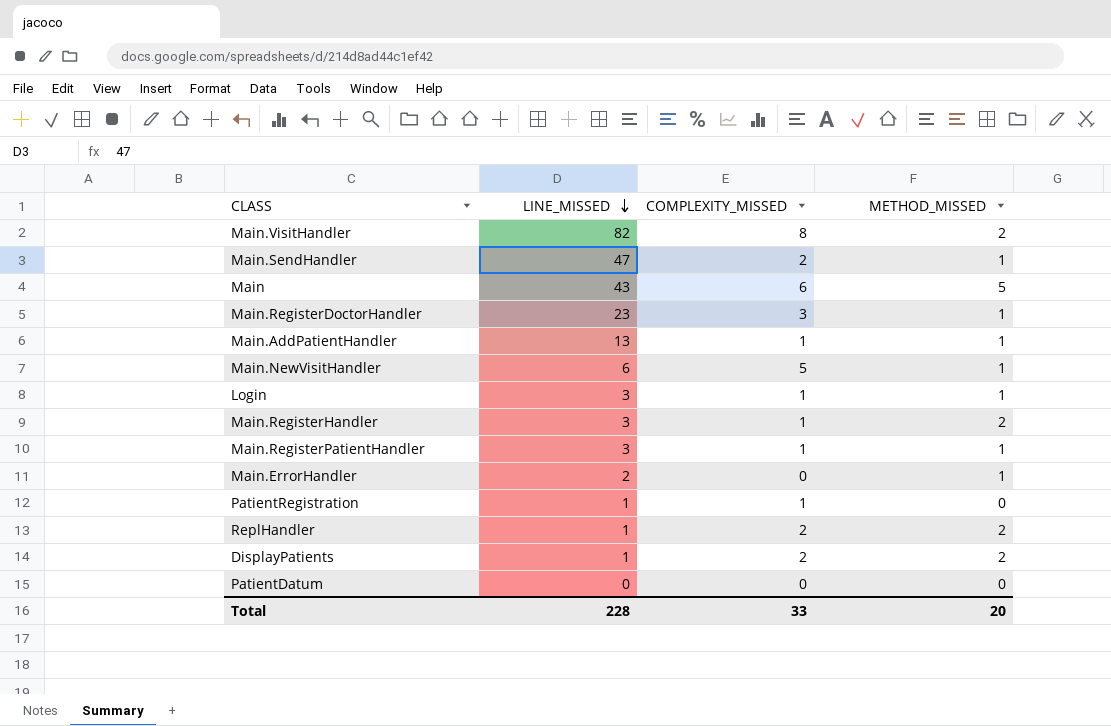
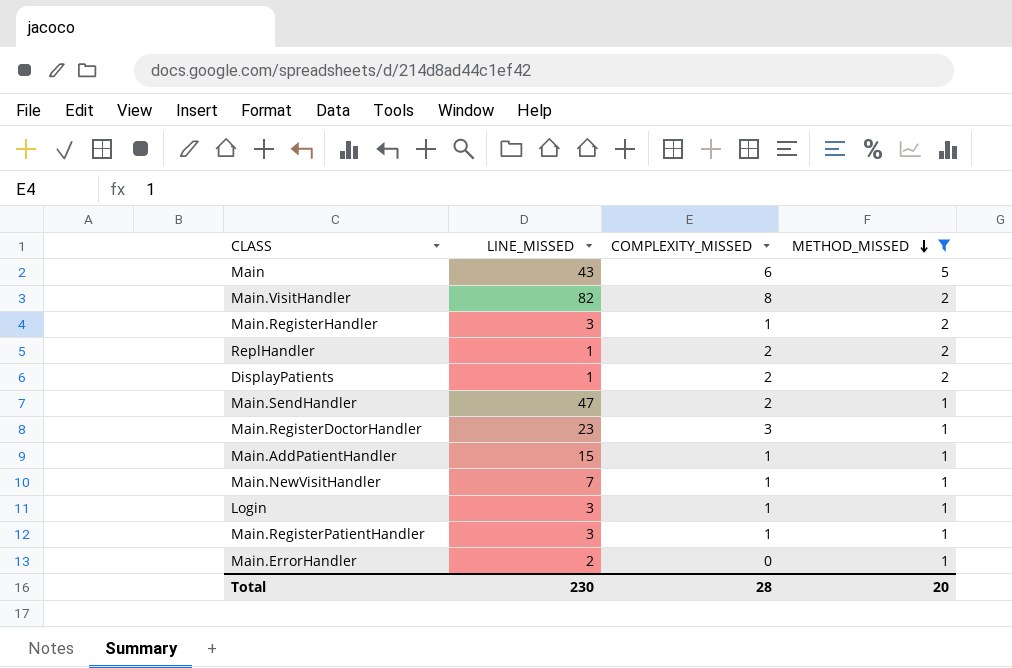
filter: none -> METHOD_MISSED != 0
row order: LINE_MISSED descending -> METHOD_MISSED descending
Main.AddPatientHandler | LINE_MISSED: 13 -> 15
Main.NewVisitHandler | LINE_MISSED: 6 -> 7
Main.NewVisitHandler | COMPLEXITY_MISSED: 5 -> 1
Total | LINE_MISSED: 228 -> 230
Total | COMPLEXITY_MISSED: 33 -> 28

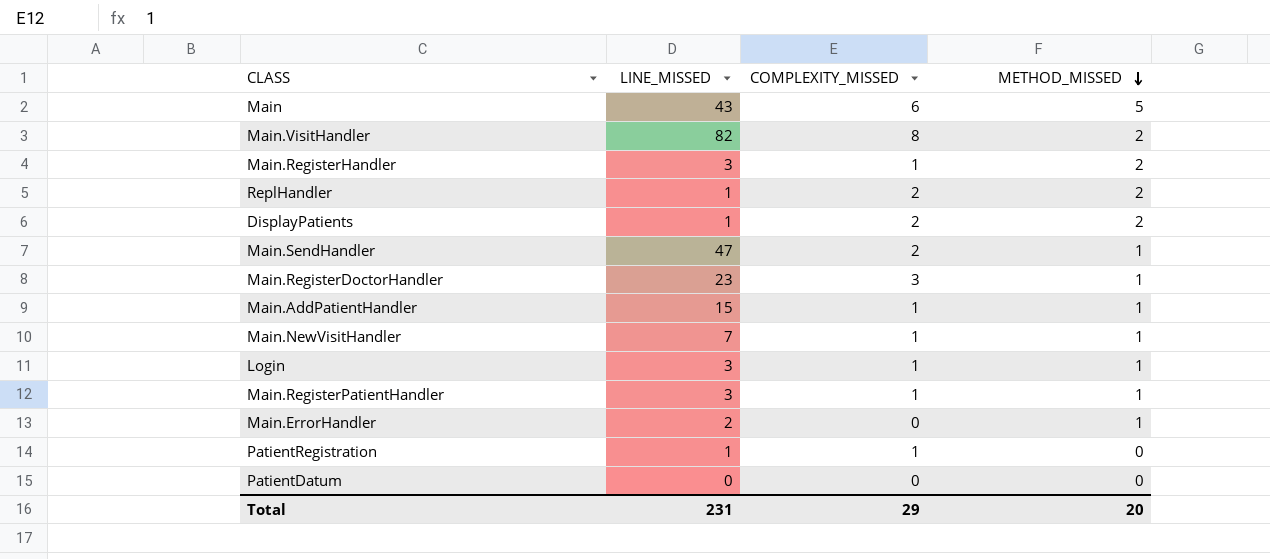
filter: METHOD_MISSED != 0 -> none
Total | LINE_MISSED: 230 -> 231
Total | COMPLEXITY_MISSED: 28 -> 29

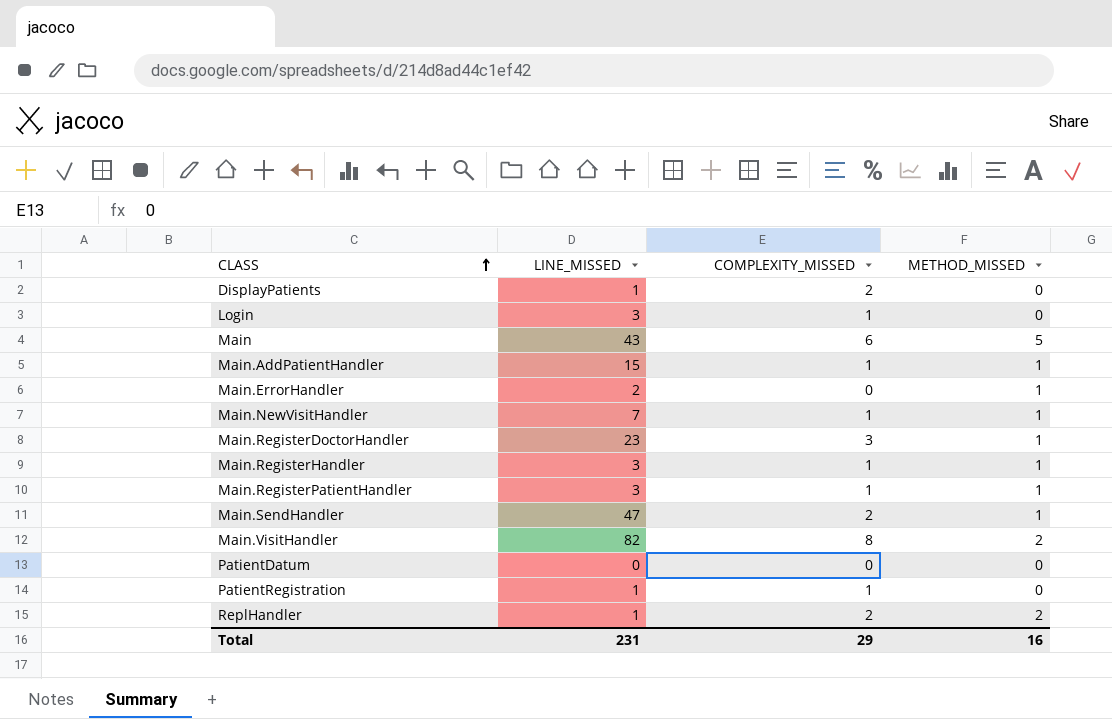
row order: METHOD_MISSED descending -> CLASS ascending
DisplayPatients | METHOD_MISSED: 2 -> 0
Login | METHOD_MISSED: 1 -> 0
Main.RegisterHandler | METHOD_MISSED: 2 -> 1
Total | METHOD_MISSED: 20 -> 16

